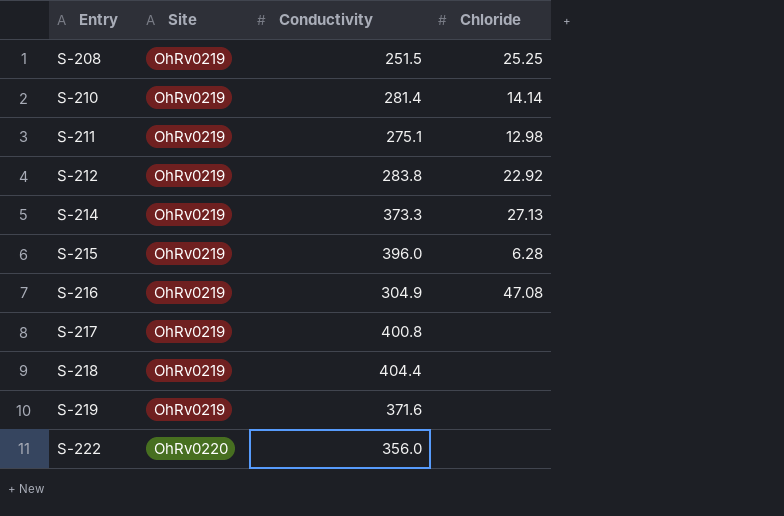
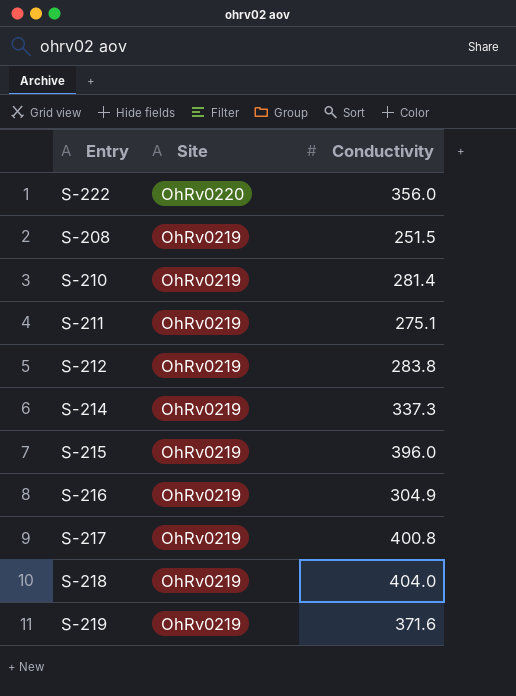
row order: Entry ascending -> Site descending
column Chloride | position: 4 -> none
S-214 | Conductivity: 373.3 -> 337.3
S-218 | Conductivity: 404.4 -> 404.0

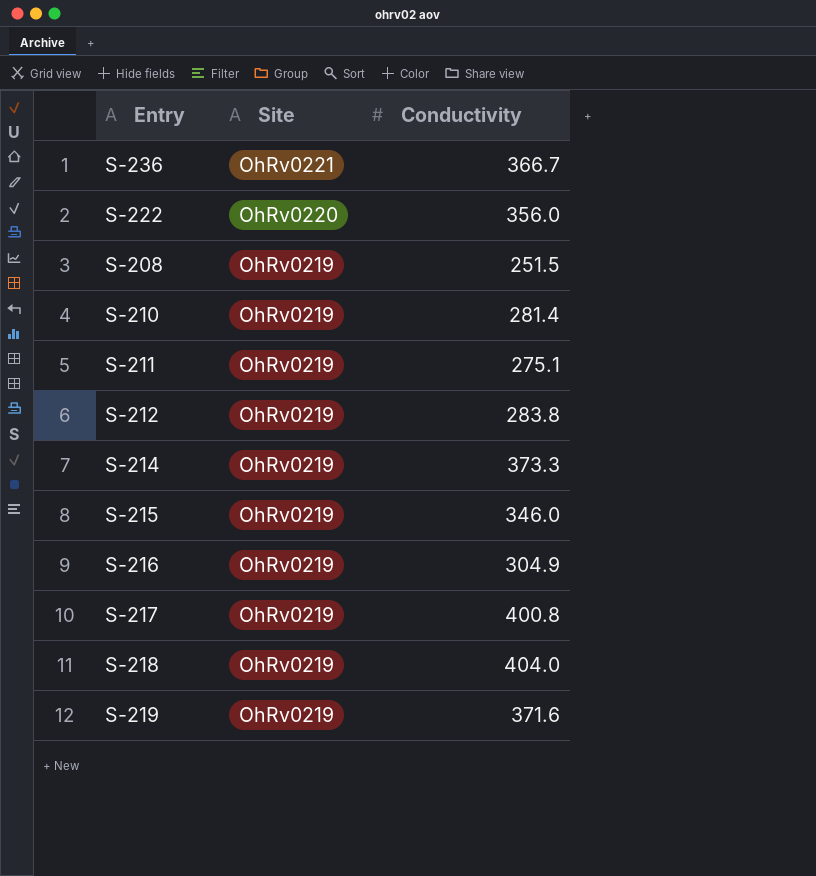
row S-236: none -> OhRv0221 | 366.7
S-214 | Conductivity: 337.3 -> 373.3
S-215 | Conductivity: 396.0 -> 346.0

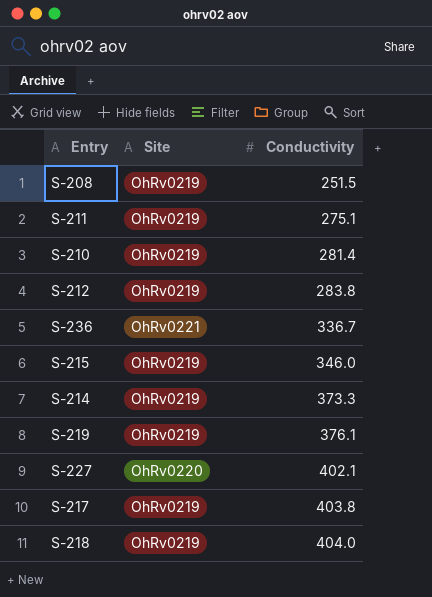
row order: Site descending -> Conductivity ascending
row S-222: OhRv0220 | 356.0 -> none
row S-216: OhRv0219 | 304.9 -> none
S-236 | Conductivity: 366.7 -> 336.7
S-219 | Conductivity: 371.6 -> 376.1
row S-227: none -> OhRv0220 | 402.1
S-217 | Conductivity: 400.8 -> 403.8

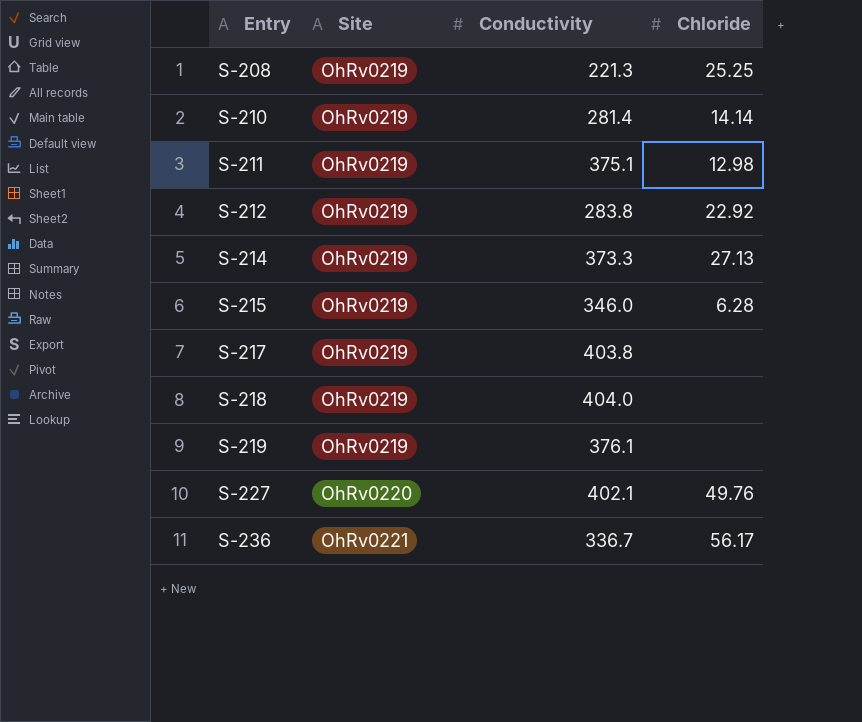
row order: Conductivity ascending -> Entry ascending
column Chloride | position: none -> 4
S-208 | Conductivity: 251.5 -> 221.3
S-211 | Conductivity: 275.1 -> 375.1

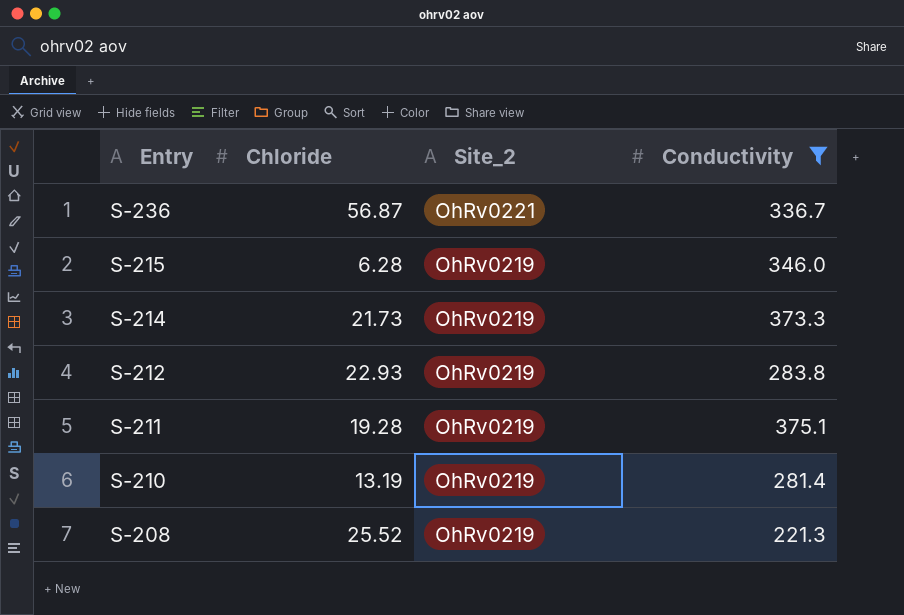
filter: none -> Conductivity <= 375.1
row order: Entry ascending -> Entry descending
column Chloride | position: 4 -> 2
column name: Site -> Site_2
S-236 | Chloride: 56.17 -> 56.87
S-214 | Chloride: 27.13 -> 21.73
S-212 | Chloride: 22.92 -> 22.93
S-211 | Chloride: 12.98 -> 19.28
S-210 | Chloride: 14.14 -> 13.19
S-208 | Chloride: 25.25 -> 25.52

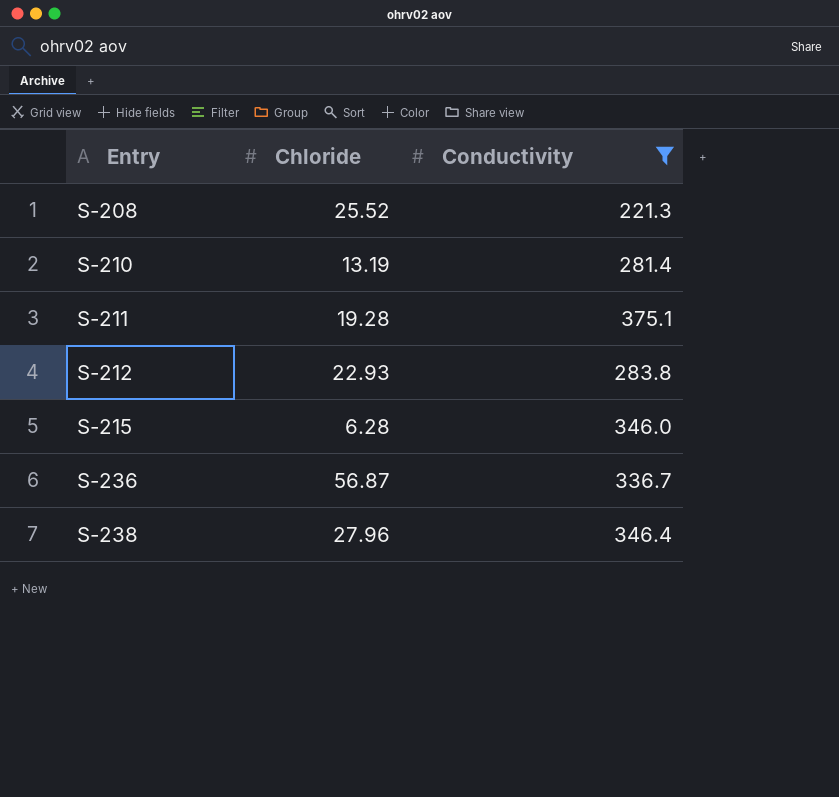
row order: Entry descending -> Entry ascending
column Site_2 | position: 3 -> none
row S-214: 21.73 | OhRv0219 | 373.3 -> none
row S-238: none -> 27.96 | 346.4

